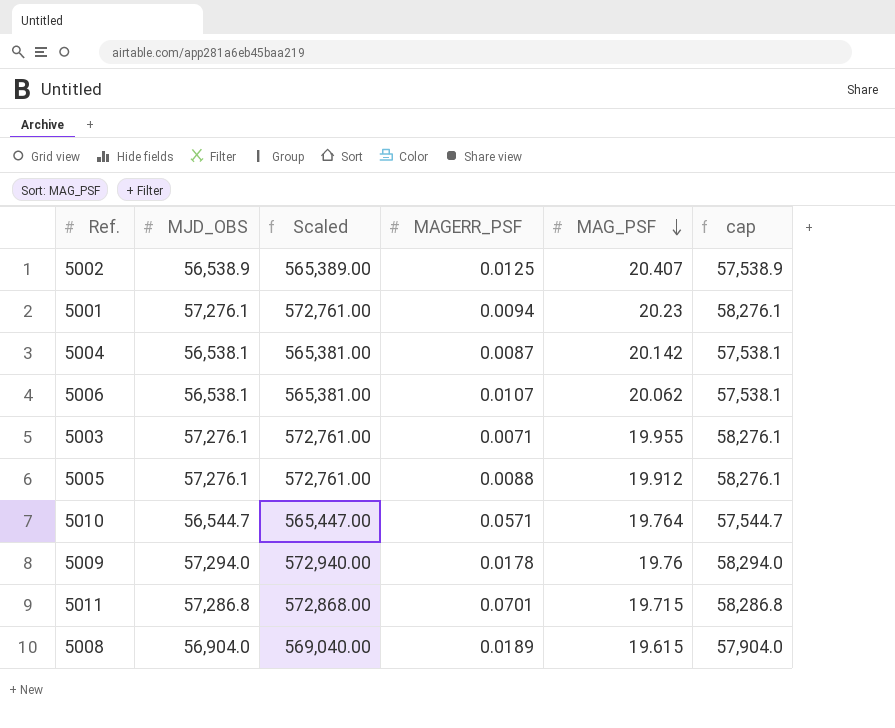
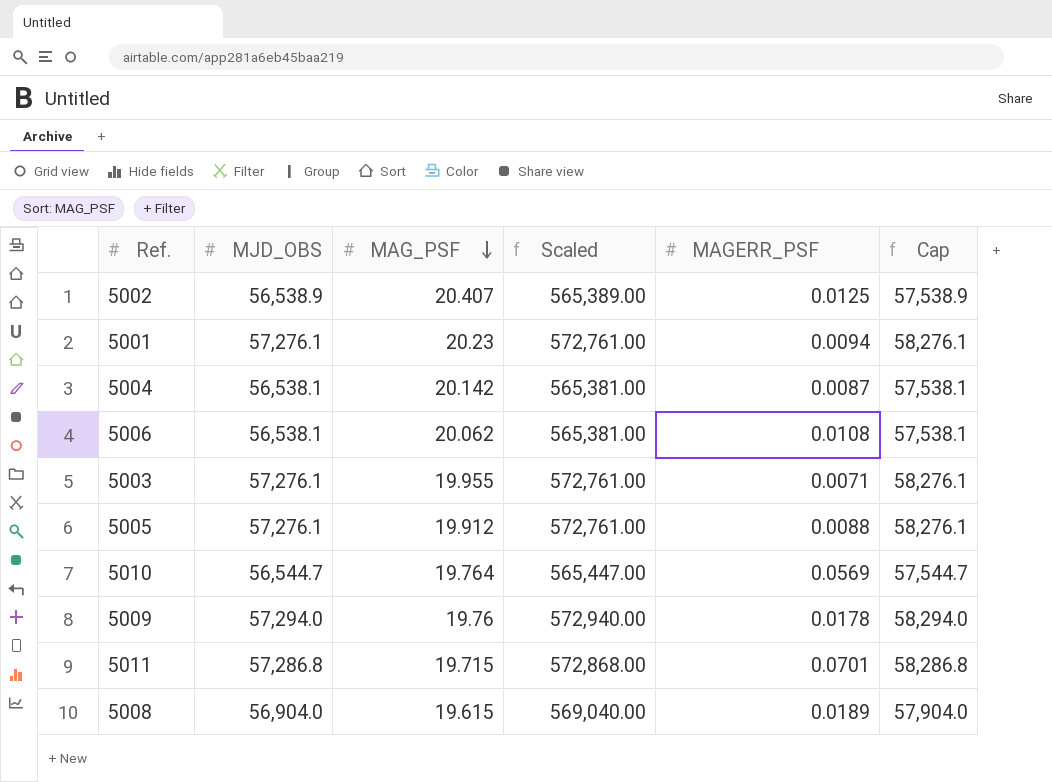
column MAG_PSF | position: 5 -> 3
column name: cap -> Cap
5006 | MAGERR_PSF: 0.0107 -> 0.0108
5010 | MAGERR_PSF: 0.0571 -> 0.0569

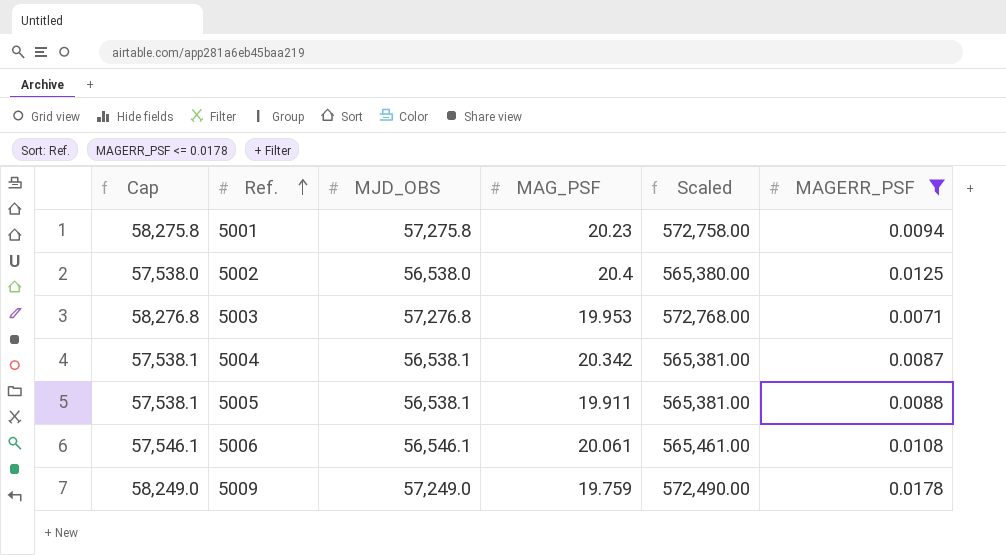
filter: none -> MAGERR_PSF <= 0.0178
row order: MAG_PSF descending -> Ref. ascending
column Cap | position: 6 -> 1
5001 | Cap: 58,276.1 -> 58,275.8
5001 | MJD_OBS: 57,276.1 -> 57,275.8
5001 | Scaled: 572,761.00 -> 572,758.00
5002 | Cap: 57,538.9 -> 57,538.0
5002 | MJD_OBS: 56,538.9 -> 56,538.0
5002 | MAG_PSF: 20.407 -> 20.4
5002 | Scaled: 565,389.00 -> 565,380.00
5003 | Cap: 58,276.1 -> 58,276.8
5003 | MJD_OBS: 57,276.1 -> 57,276.8
5003 | MAG_PSF: 19.955 -> 19.953
5003 | Scaled: 572,761.00 -> 572,768.00
5004 | MAG_PSF: 20.142 -> 20.342
5005 | Cap: 58,276.1 -> 57,538.1
5005 | MJD_OBS: 57,276.1 -> 56,538.1
5005 | MAG_PSF: 19.912 -> 19.911
5005 | Scaled: 572,761.00 -> 565,381.00
5006 | Cap: 57,538.1 -> 57,546.1
5006 | MJD_OBS: 56,538.1 -> 56,546.1
5006 | MAG_PSF: 20.062 -> 20.061
5006 | Scaled: 565,381.00 -> 565,461.00
5009 | Cap: 58,294.0 -> 58,249.0
5009 | MJD_OBS: 57,294.0 -> 57,249.0
5009 | MAG_PSF: 19.76 -> 19.759
5009 | Scaled: 572,940.00 -> 572,490.00

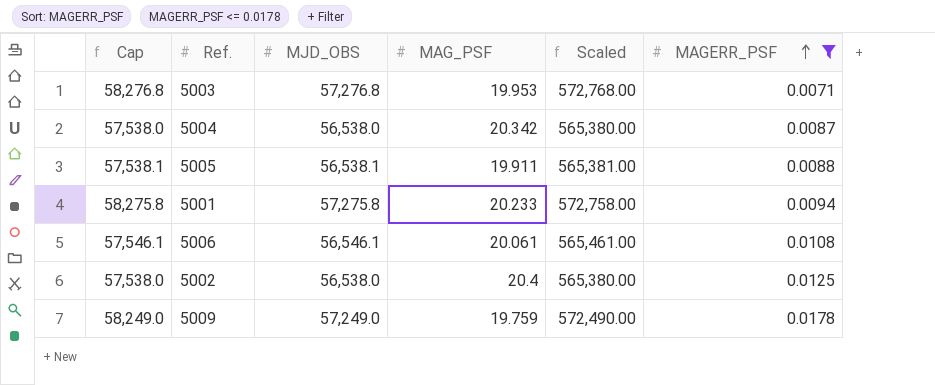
row order: Ref. ascending -> MAGERR_PSF ascending
5004 | Cap: 57,538.1 -> 57,538.0
5004 | MJD_OBS: 56,538.1 -> 56,538.0
5004 | Scaled: 565,381.00 -> 565,380.00
5001 | MAG_PSF: 20.23 -> 20.233

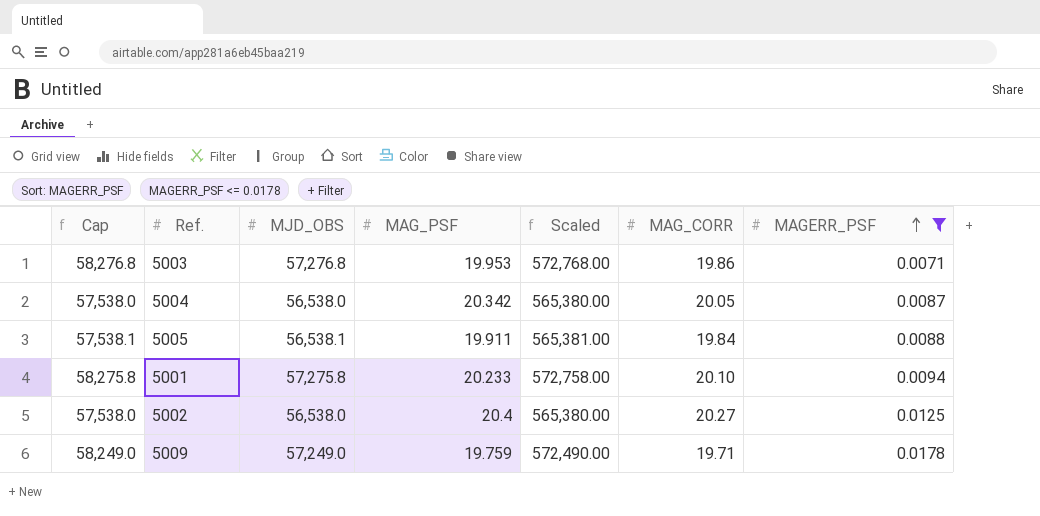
column MAG_CORR | position: none -> 6
row 5006: 57,546.1 | 56,546.1 | 20.061 | 565,461.00 | 0.0108 -> none

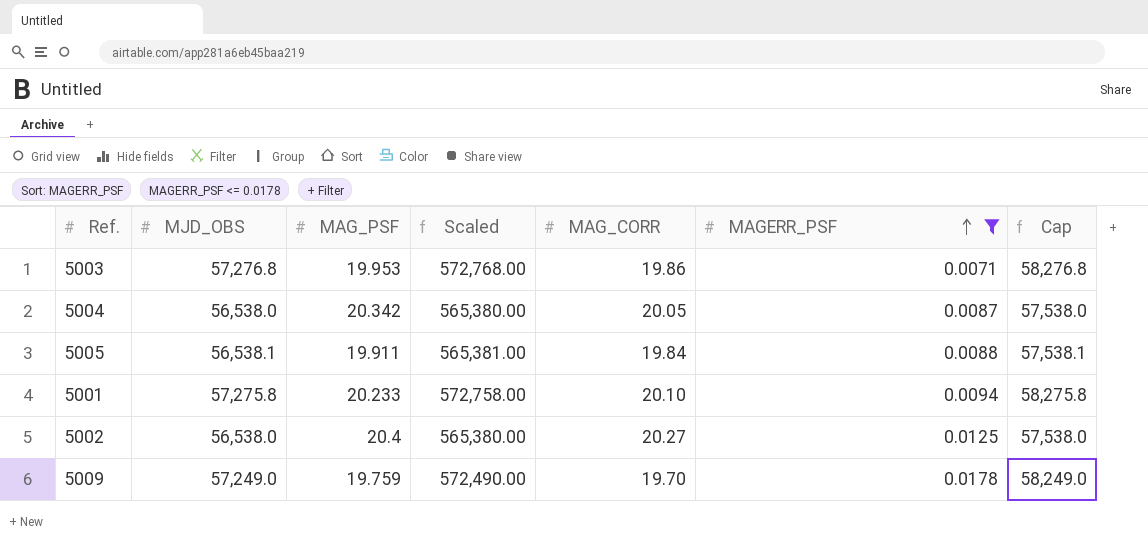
column Cap | position: 1 -> 7
5009 | MAG_CORR: 19.71 -> 19.70

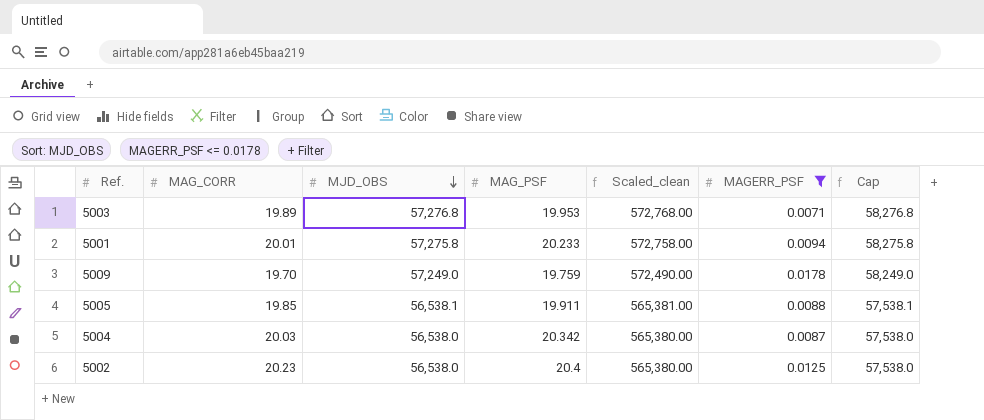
row order: MAGERR_PSF ascending -> MJD_OBS descending
column MAG_CORR | position: 5 -> 2
column name: Scaled -> Scaled_clean
5003 | MAG_CORR: 19.86 -> 19.89
5001 | MAG_CORR: 20.10 -> 20.01
5005 | MAG_CORR: 19.84 -> 19.85
5004 | MAG_CORR: 20.05 -> 20.03
5002 | MAG_CORR: 20.27 -> 20.23

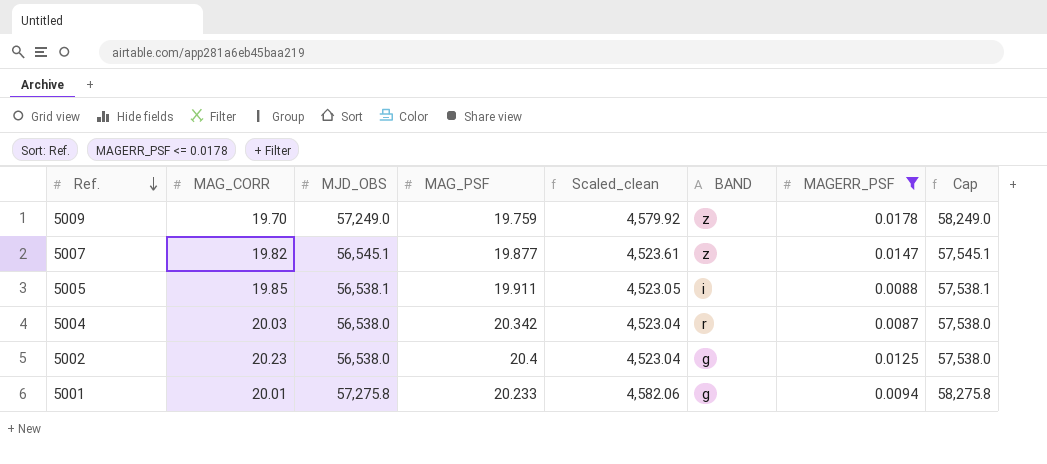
row order: MJD_OBS descending -> Ref. descending
column Scaled_clean | formula: [MJD_OBS] * 10 -> [MJD_OBS] * 0.08
column BAND | position: none -> 6
row 5003: 19.89 | 57,276.8 | 19.953 | 572,768.00 | 0.0071 | 58,276.8 -> none
row 5007: none -> 19.82 | 56,545.1 | 19.877 | 4,523.61 | z | 0.0147 | 57,545.1

